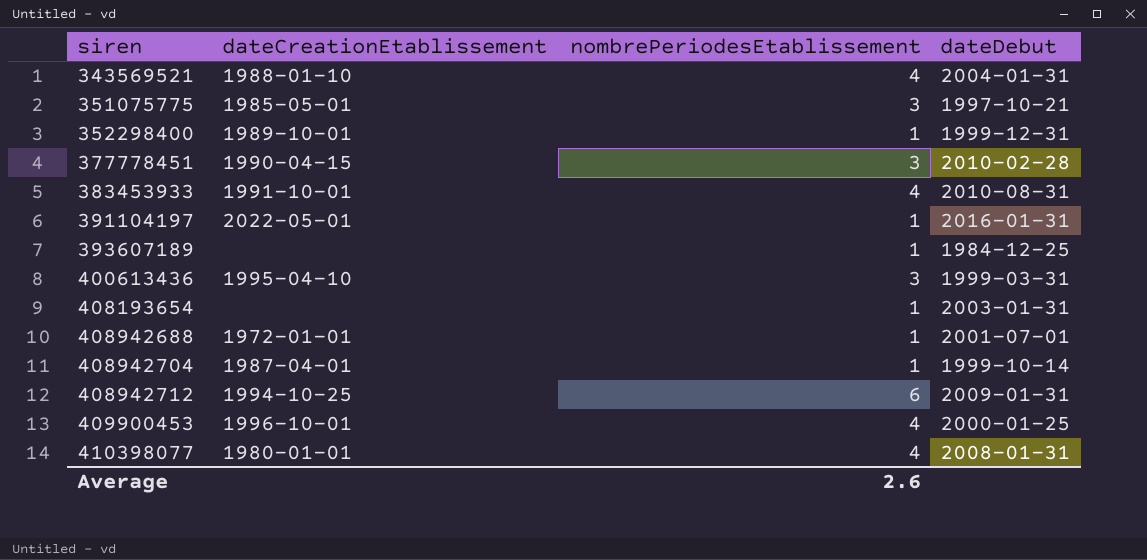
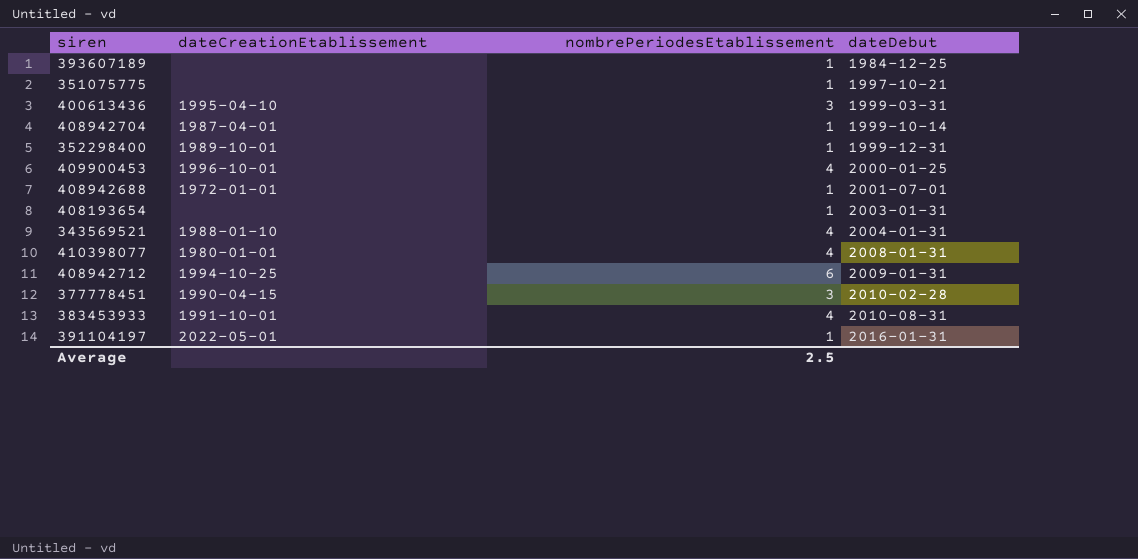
row order: siren ascending -> dateDebut ascending
351075775 | dateCreationEtablissement: 1985-05-01 -> none
351075775 | nombrePeriodesEtablissement: 3 -> 1
Average | nombrePeriodesEtablissement: 2.6 -> 2.5

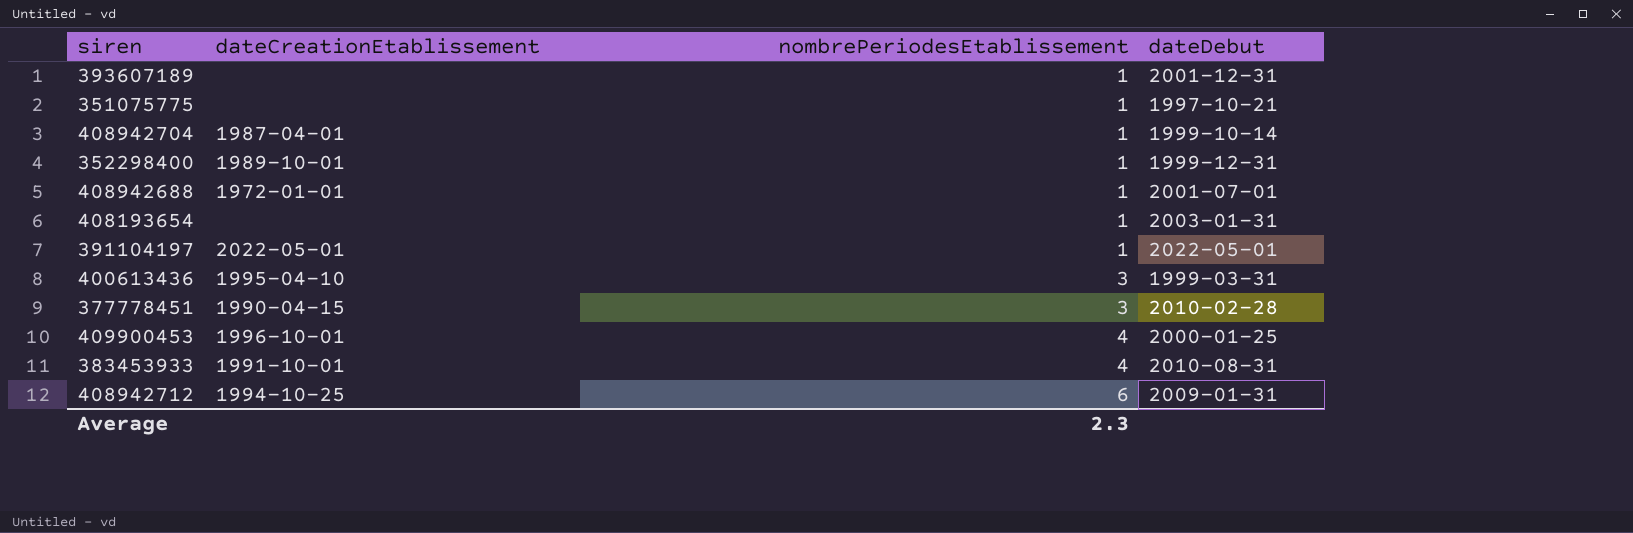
row order: dateDebut ascending -> nombrePeriodesEtablissement ascending
row 343569521: 1988-01-10 | 4 | 2004-01-31 -> none
row 410398077: 1980-01-01 | 4 | 2008-01-31 -> none
393607189 | dateDebut: 1984-12-25 -> 2001-12-31
391104197 | dateDebut: 2016-01-31 -> 2022-05-01
Average | nombrePeriodesEtablissement: 2.5 -> 2.3

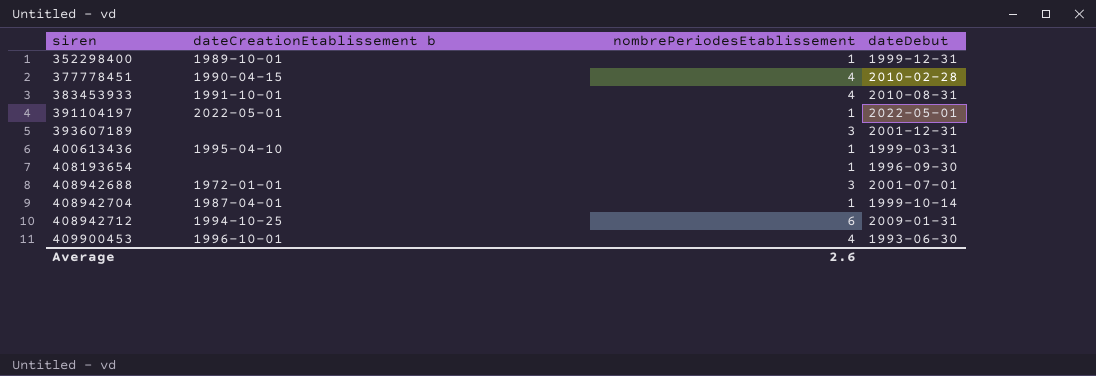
row order: nombrePeriodesEtablissement ascending -> siren ascending
column name: dateCreationEtablissement -> dateCreationEtablissement b
row 351075775: none | 1 | 1997-10-21 -> none
377778451 | nombrePeriodesEtablissement: 3 -> 4
393607189 | nombrePeriodesEtablissement: 1 -> 3
400613436 | nombrePeriodesEtablissement: 3 -> 1
408193654 | dateDebut: 2003-01-31 -> 1996-09-30
408942688 | nombrePeriodesEtablissement: 1 -> 3
409900453 | dateDebut: 2000-01-25 -> 1993-06-30
Average | nombrePeriodesEtablissement: 2.3 -> 2.6

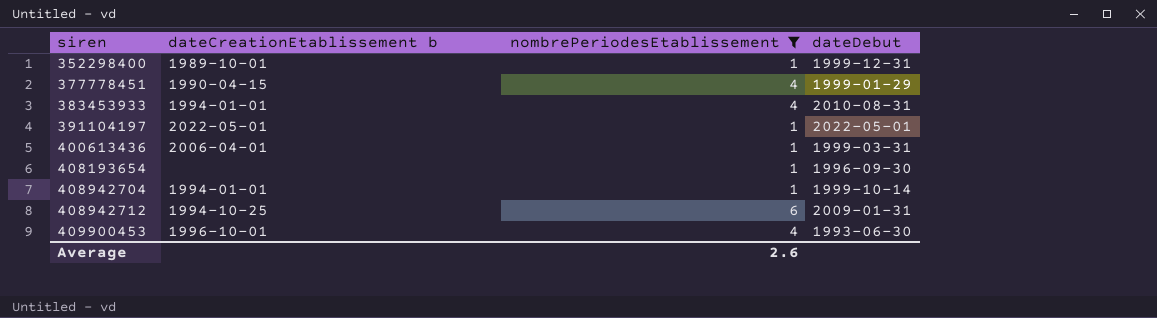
filter: none -> nombrePeriodesEtablissement != 3
377778451 | dateDebut: 2010-02-28 -> 1999-01-29
383453933 | dateCreationEtablissement b: 1991-10-01 -> 1994-01-01
400613436 | dateCreationEtablissement b: 1995-04-10 -> 2006-04-01
408942704 | dateCreationEtablissement b: 1987-04-01 -> 1994-01-01

